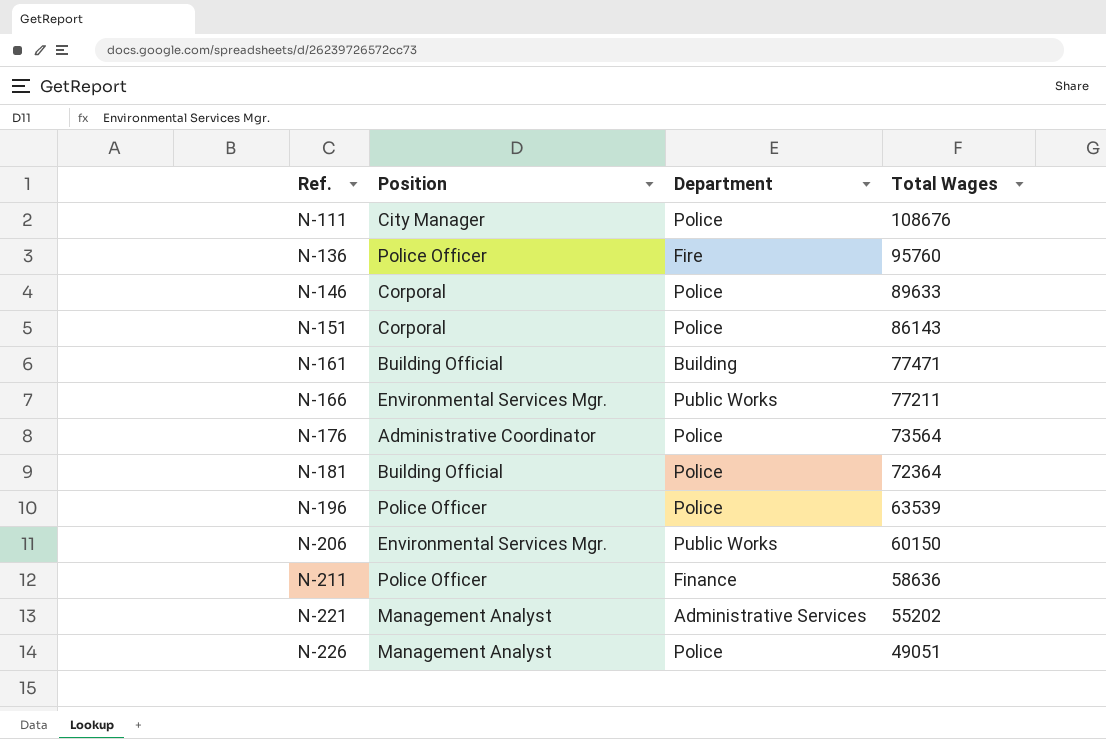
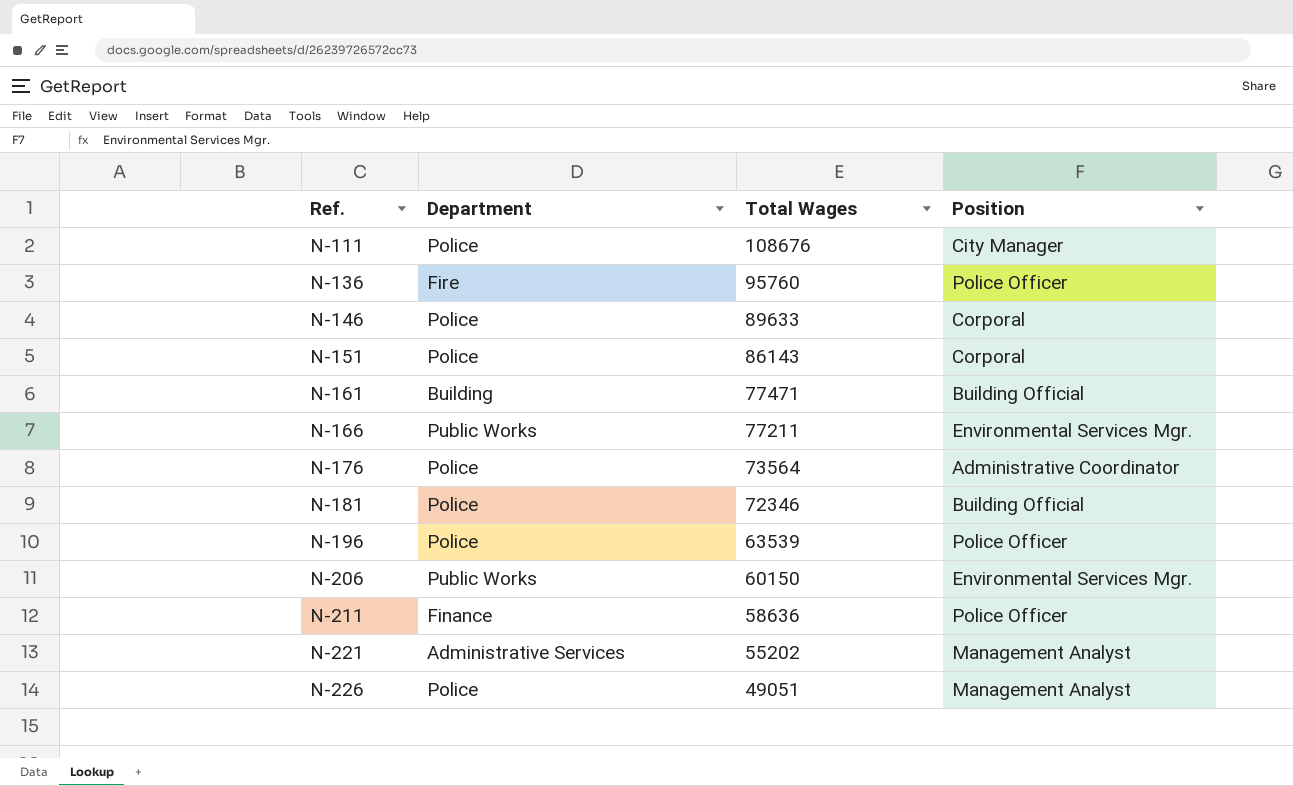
column Position | position: 2 -> 4
N-181 | Total Wages: 72364 -> 72346

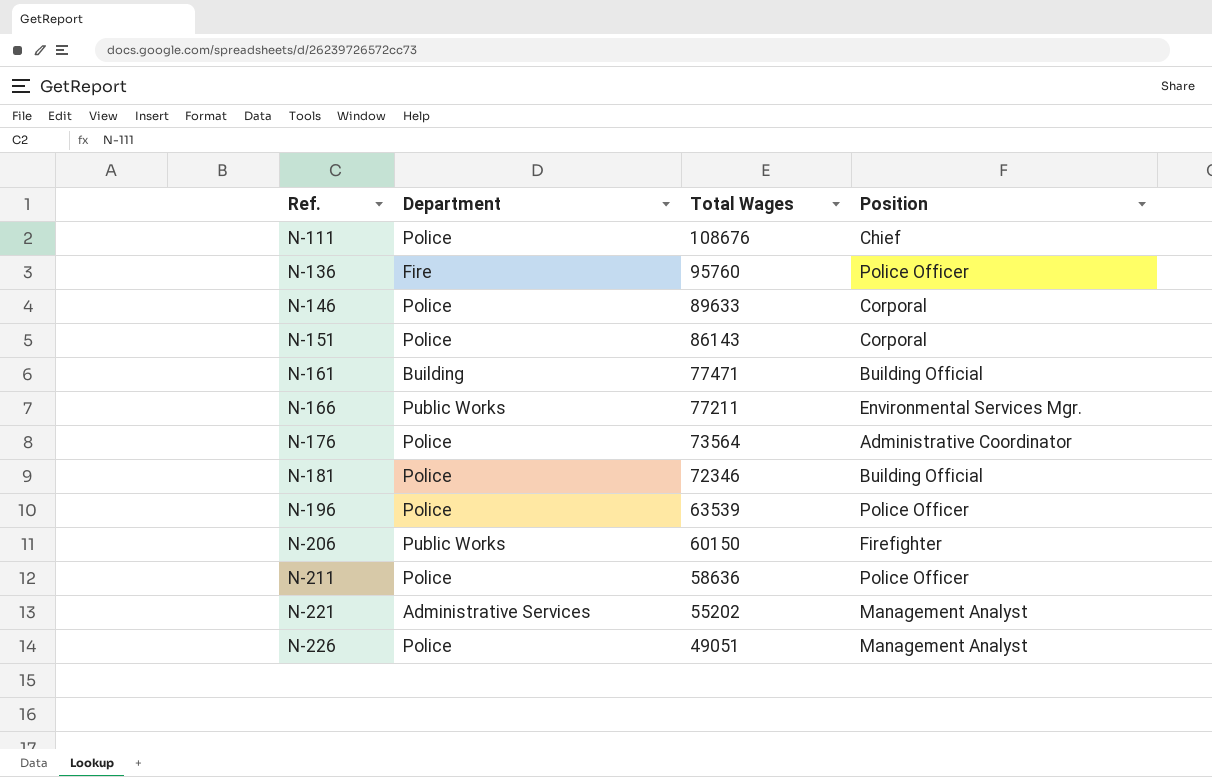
N-111 | Position: City Manager -> Chief
N-206 | Position: Environmental Services Mgr. -> Firefighter
N-211 | Department: Finance -> Police

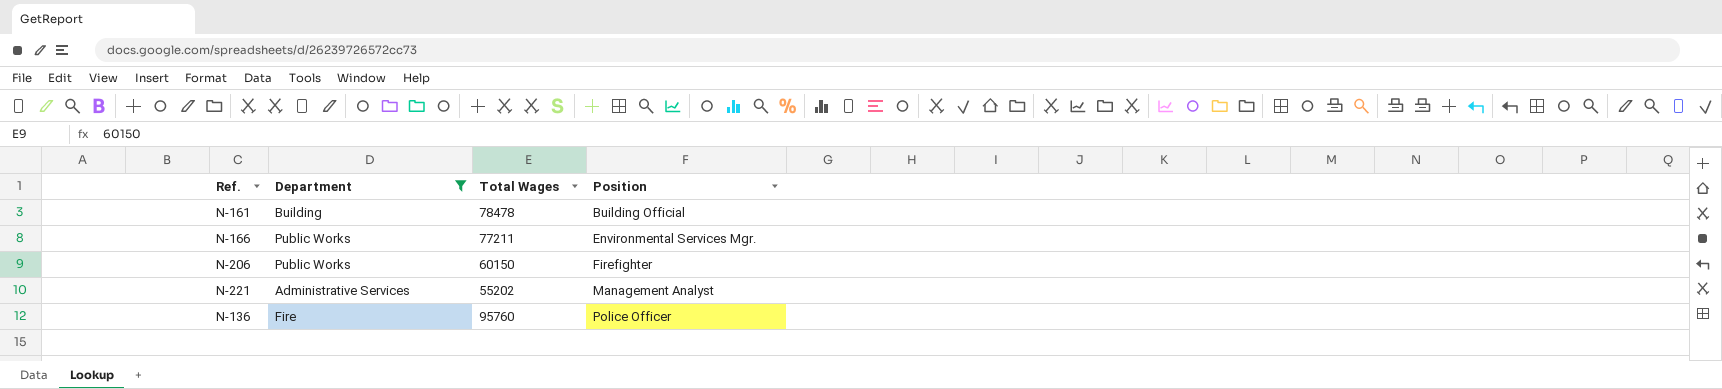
filter: none -> Department != Police
row order: Ref. ascending -> Position ascending
N-161 | Total Wages: 77471 -> 78478

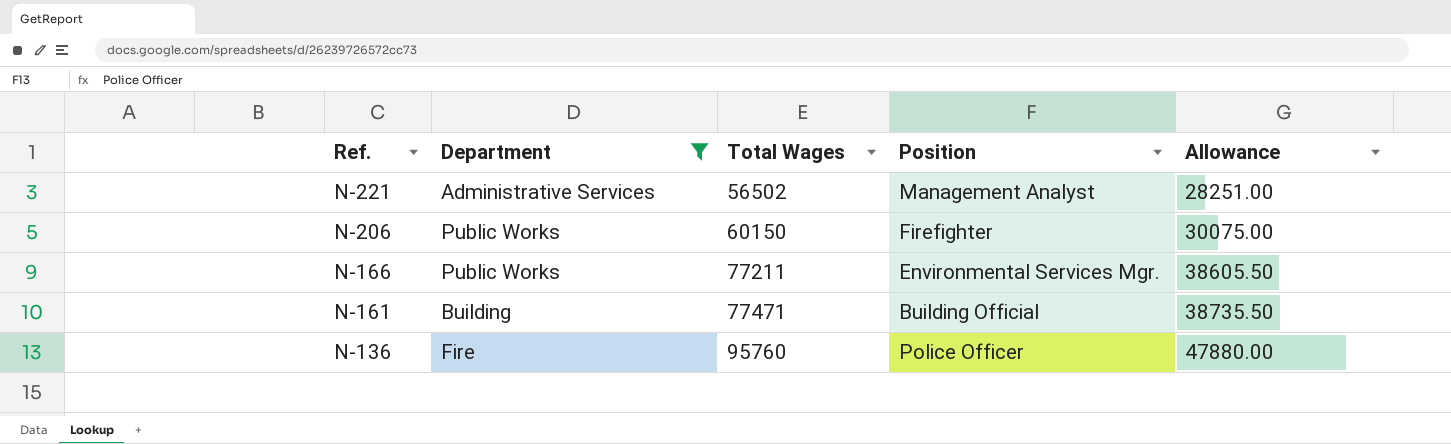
row order: Position ascending -> Ref. descending
column Allowance | formula: none -> [Total Wages] * 0.5
N-221 | Total Wages: 55202 -> 56502
N-161 | Total Wages: 78478 -> 77471

